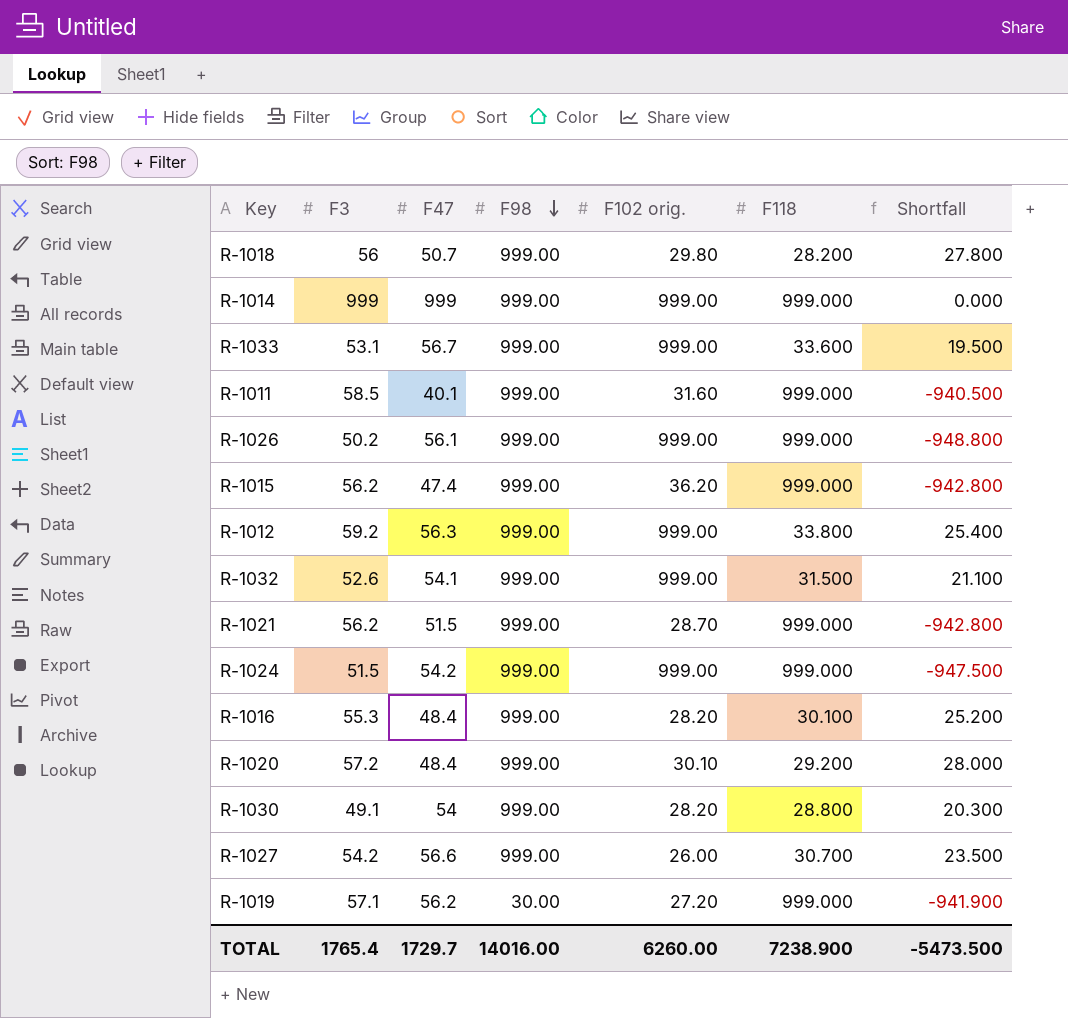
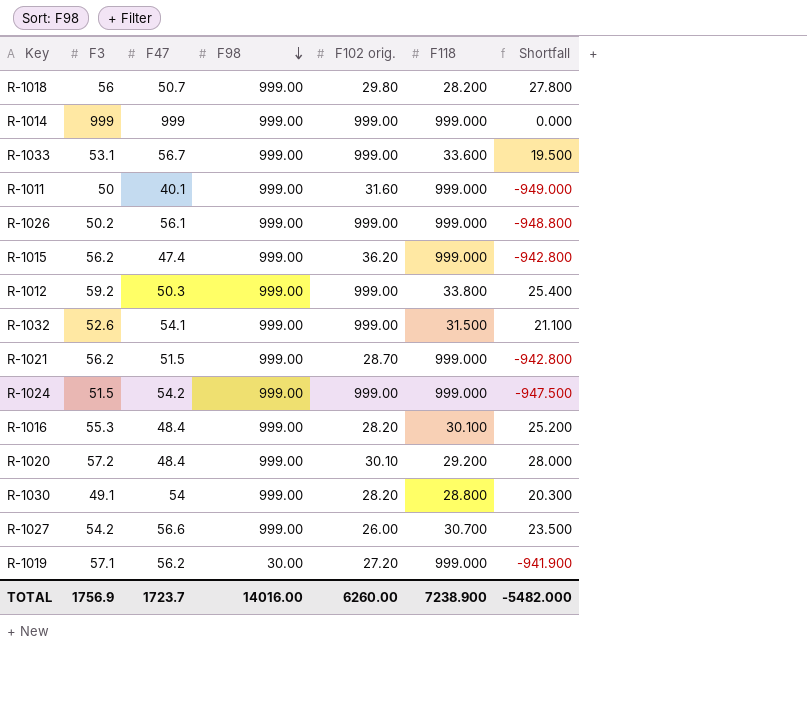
R-1011 | F3: 58.5 -> 50
R-1011 | Shortfall: -940.500 -> -949.000
R-1012 | F47: 56.3 -> 50.3
TOTAL | F3: 1765.4 -> 1756.9
TOTAL | F47: 1729.7 -> 1723.7
TOTAL | Shortfall: -5473.500 -> -5482.000

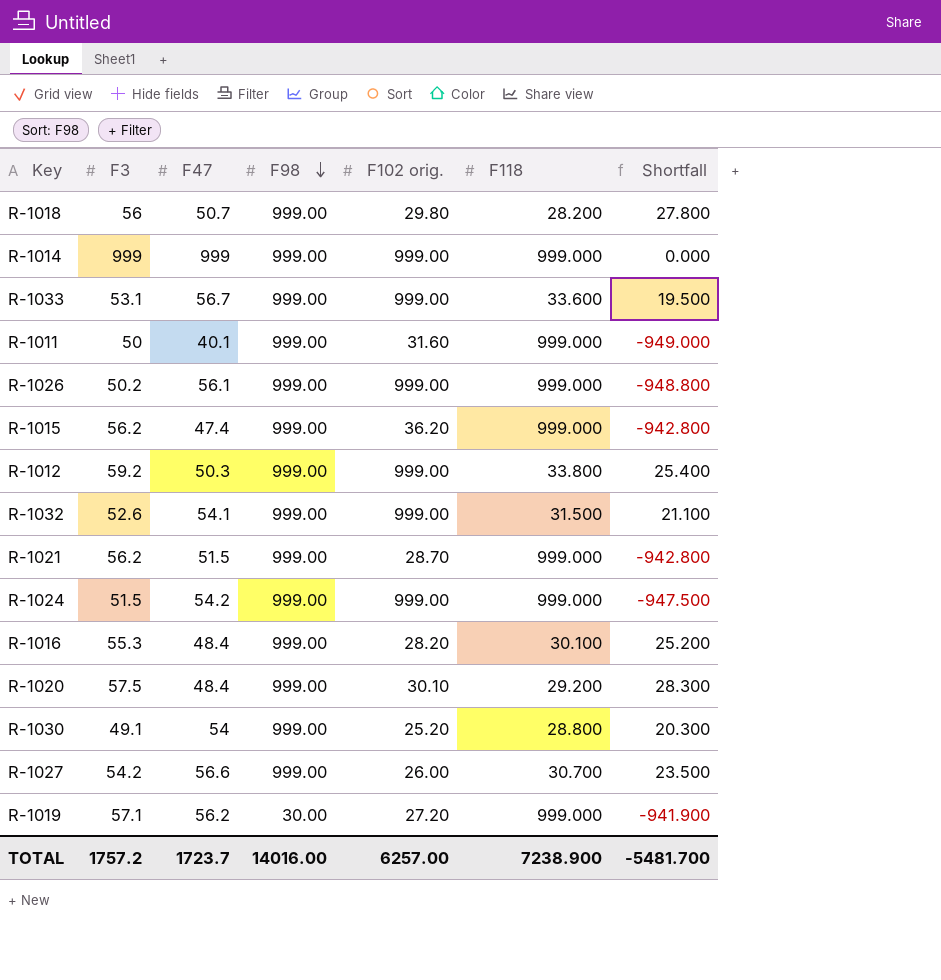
R-1020 | F3: 57.2 -> 57.5
R-1020 | Shortfall: 28.000 -> 28.300
R-1030 | F102 orig.: 28.20 -> 25.20
TOTAL | F3: 1756.9 -> 1757.2
TOTAL | F102 orig.: 6260.00 -> 6257.00
TOTAL | Shortfall: -5482.000 -> -5481.700

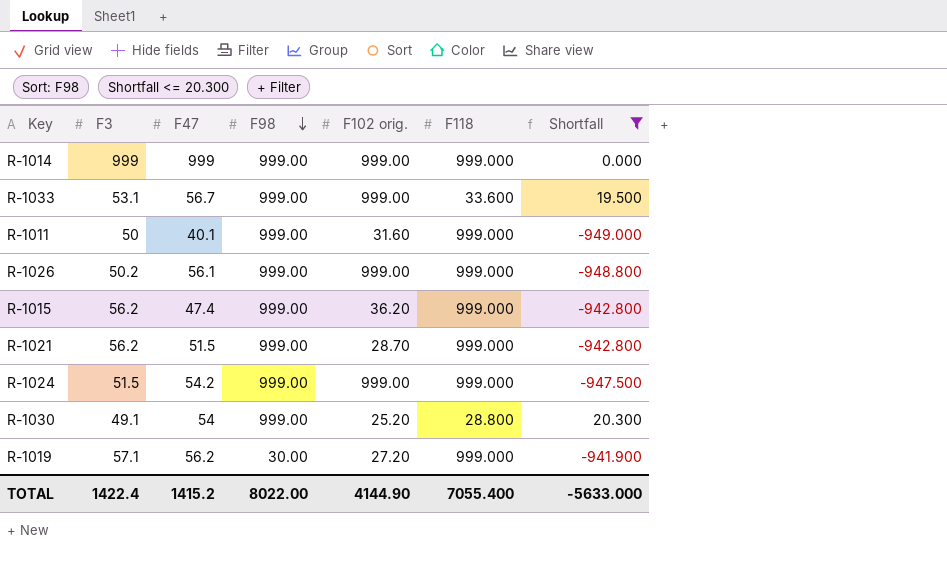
filter: none -> Shortfall <= 20.300
TOTAL | F3: 1757.2 -> 1422.4
TOTAL | F47: 1723.7 -> 1415.2
TOTAL | F98: 14016.00 -> 8022.00
TOTAL | F102 orig.: 6257.00 -> 4144.90
TOTAL | F118: 7238.900 -> 7055.400
TOTAL | Shortfall: -5481.700 -> -5633.000

